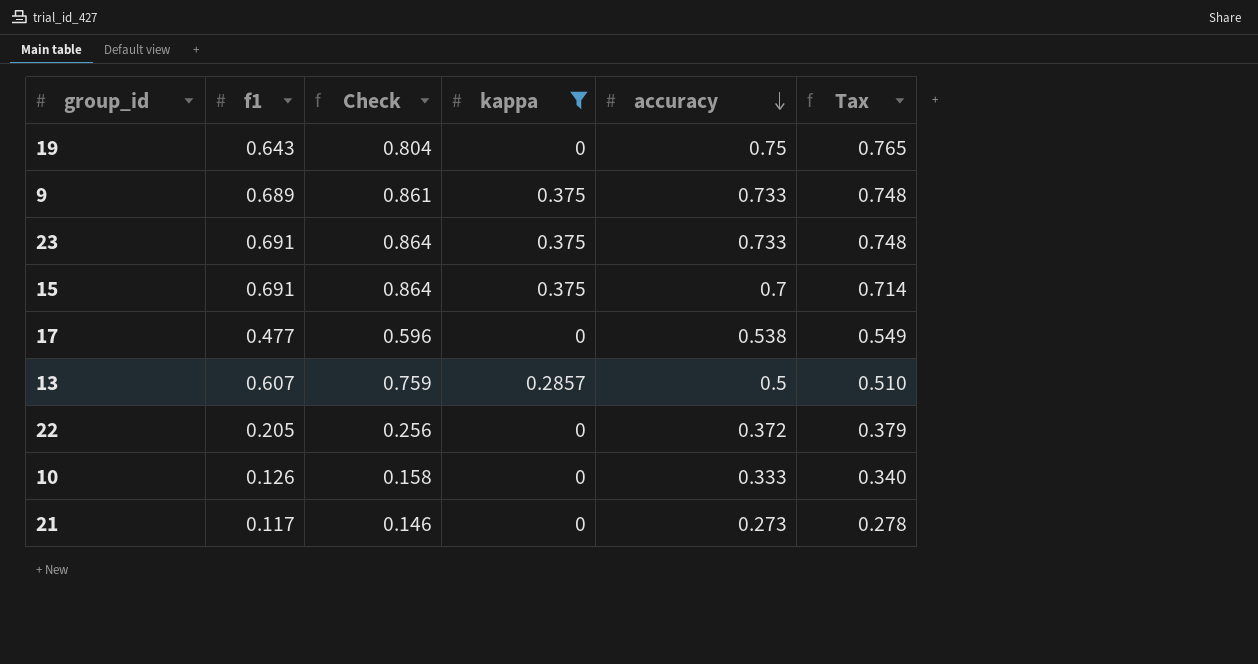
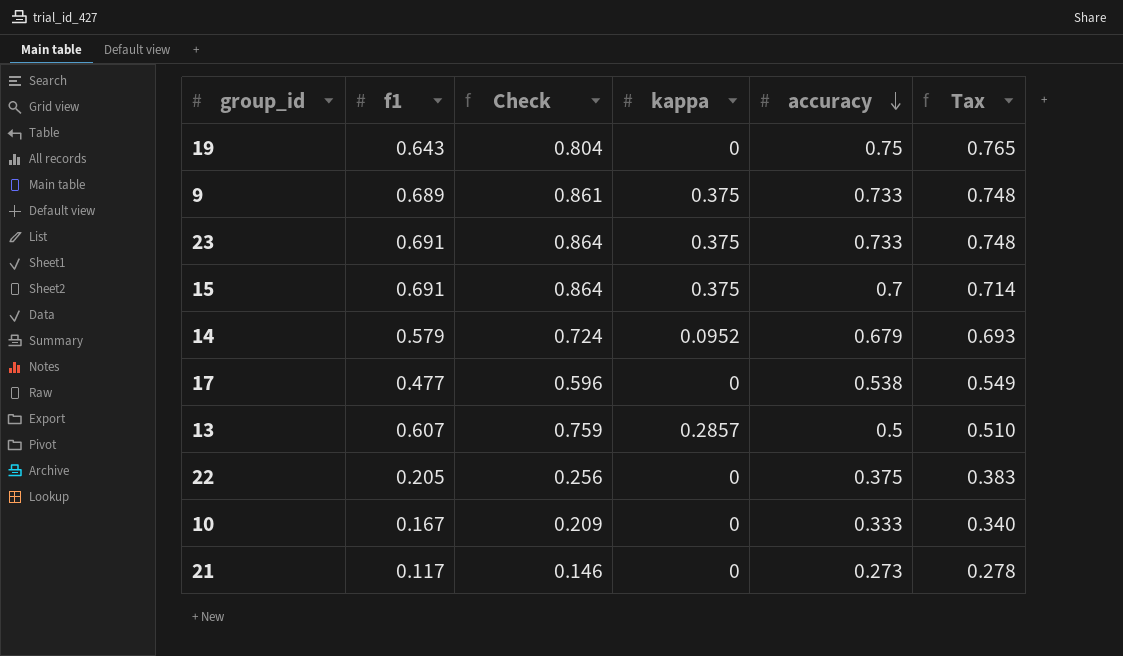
filter: kappa != 0.0952 -> none
22 | accuracy: 0.372 -> 0.375
22 | Tax: 0.379 -> 0.383
10 | f1: 0.126 -> 0.167
10 | Check: 0.158 -> 0.209

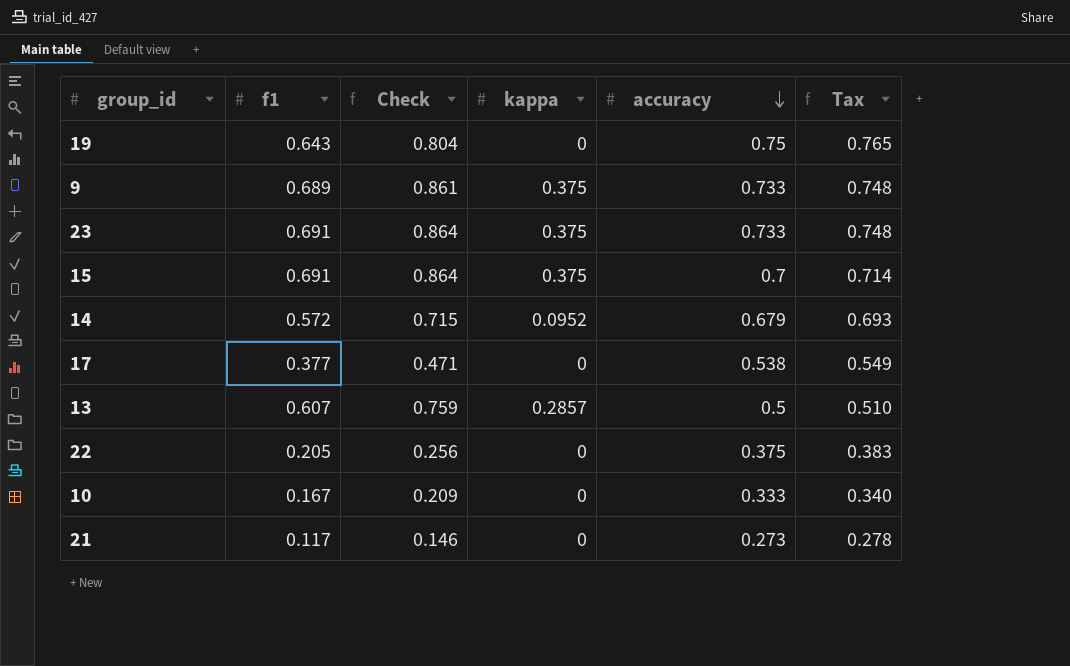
14 | f1: 0.579 -> 0.572
14 | Check: 0.724 -> 0.715
17 | f1: 0.477 -> 0.377
17 | Check: 0.596 -> 0.471

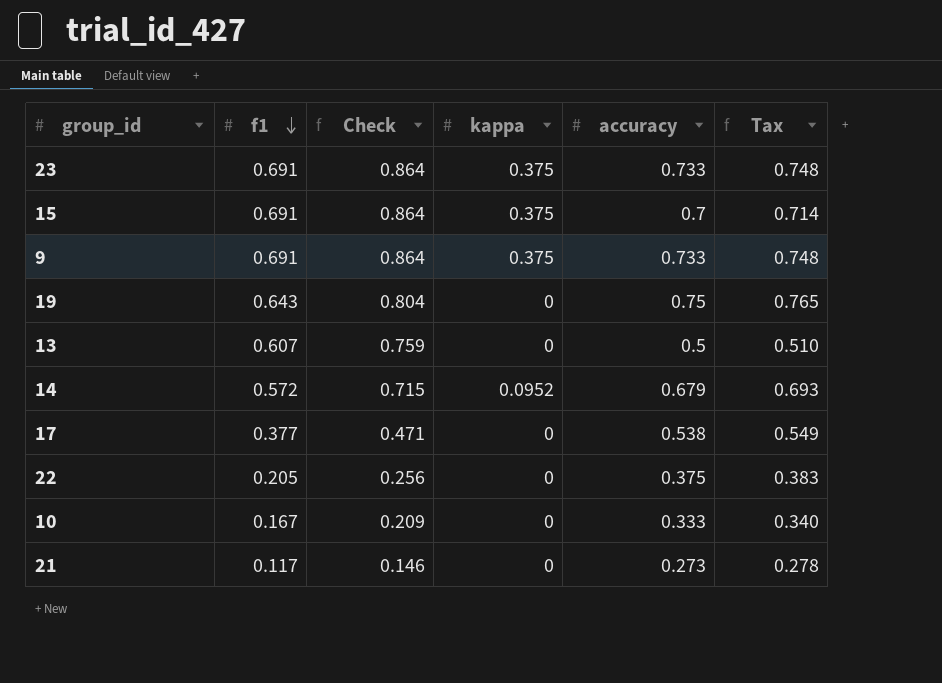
row order: accuracy descending -> f1 descending
9 | f1: 0.689 -> 0.691
9 | Check: 0.861 -> 0.864
13 | kappa: 0.2857 -> 0

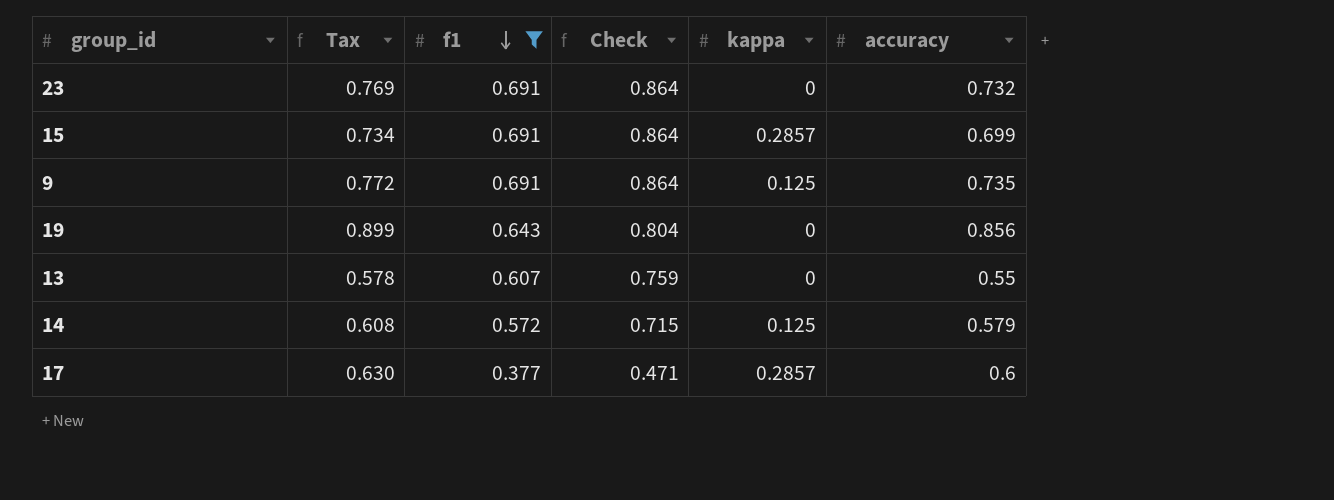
filter: none -> f1 >= 0.377
column Tax | formula: [accuracy] * 1.02 -> [accuracy] * 1.05
column Tax | position: 6 -> 2
23 | kappa: 0.375 -> 0
23 | accuracy: 0.733 -> 0.732
15 | kappa: 0.375 -> 0.2857
15 | accuracy: 0.7 -> 0.699
9 | kappa: 0.375 -> 0.125
9 | accuracy: 0.733 -> 0.735
19 | accuracy: 0.75 -> 0.856
13 | accuracy: 0.5 -> 0.55
14 | kappa: 0.0952 -> 0.125
14 | accuracy: 0.679 -> 0.579
17 | kappa: 0 -> 0.2857
17 | accuracy: 0.538 -> 0.6

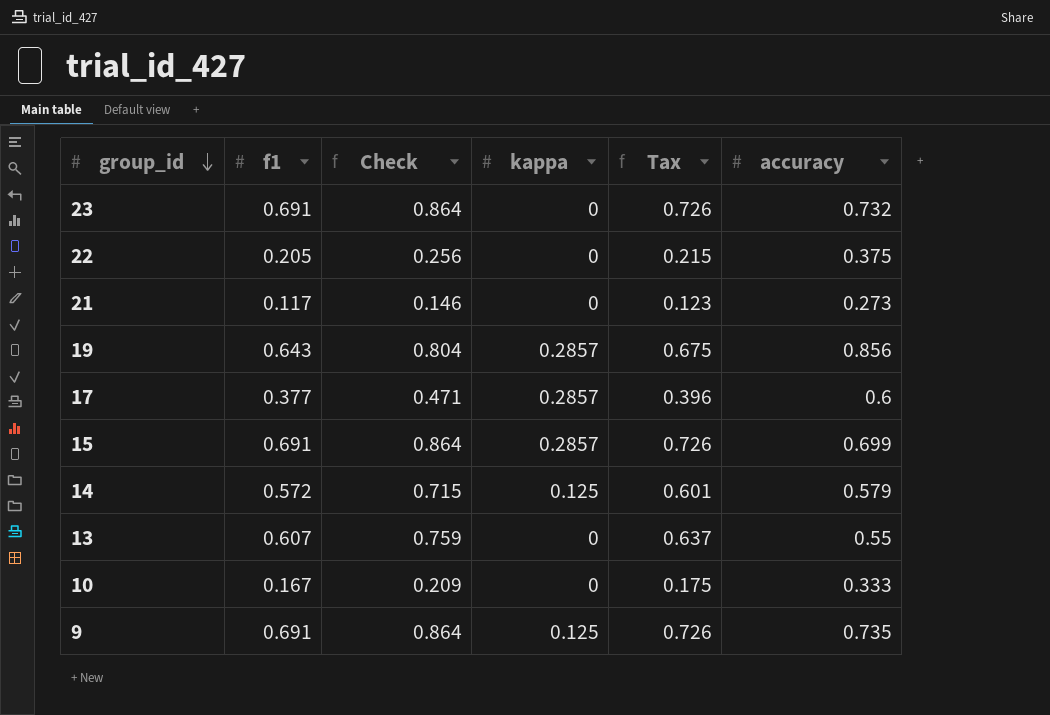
filter: f1 >= 0.377 -> none
row order: f1 descending -> group_id descending
column Tax | formula: [accuracy] * 1.05 -> [f1] * 1.05
column Tax | position: 2 -> 5
19 | kappa: 0 -> 0.2857

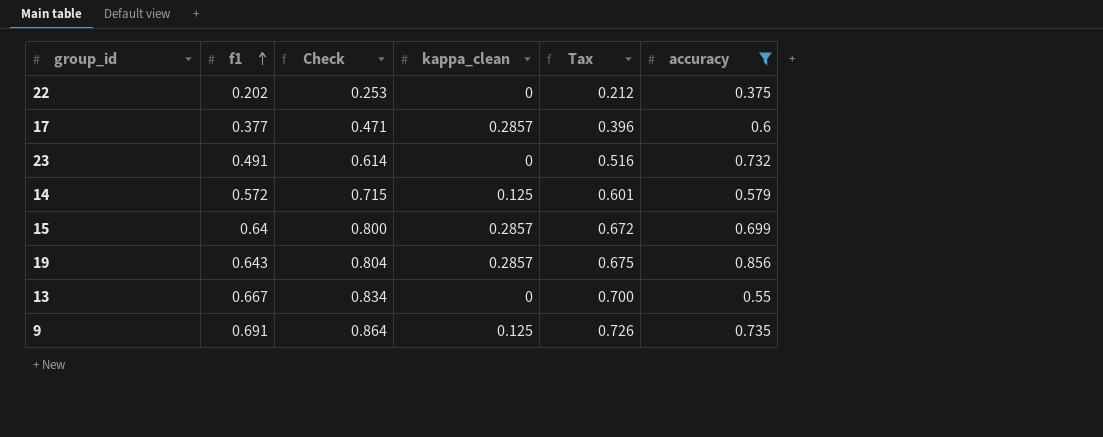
filter: none -> accuracy >= 0.375
row order: group_id descending -> f1 ascending
column name: kappa -> kappa_clean
22 | f1: 0.205 -> 0.202
22 | Check: 0.256 -> 0.253
22 | Tax: 0.215 -> 0.212
23 | f1: 0.691 -> 0.491
23 | Check: 0.864 -> 0.614
23 | Tax: 0.726 -> 0.516
15 | f1: 0.691 -> 0.64
15 | Check: 0.864 -> 0.800
15 | Tax: 0.726 -> 0.672
13 | f1: 0.607 -> 0.667
13 | Check: 0.759 -> 0.834
13 | Tax: 0.637 -> 0.700

